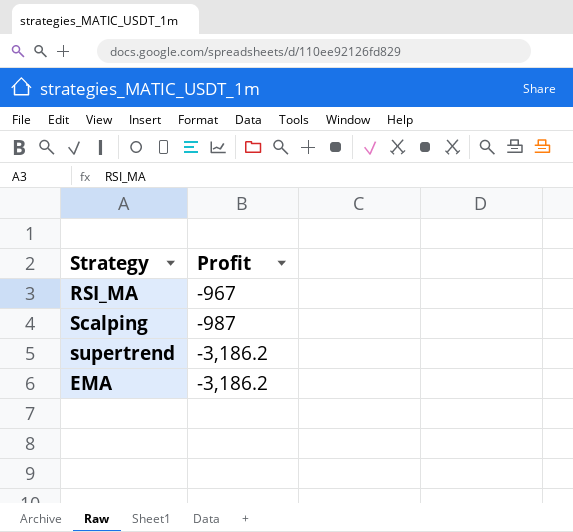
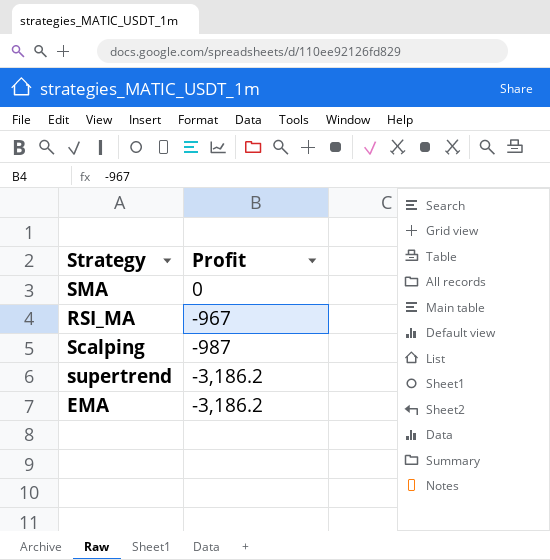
row SMA: none -> 0

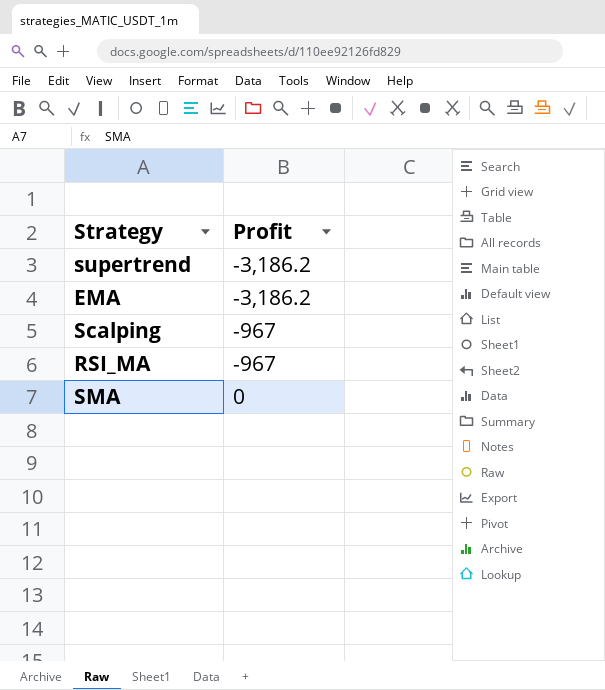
row order: Profit descending -> Profit ascending
Scalping | Profit: -987 -> -967

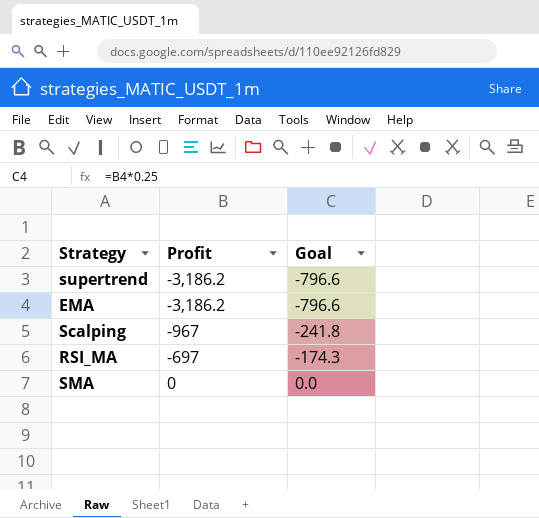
column Goal | formula: none -> [Profit] * 0.25
RSI_MA | Profit: -967 -> -697

